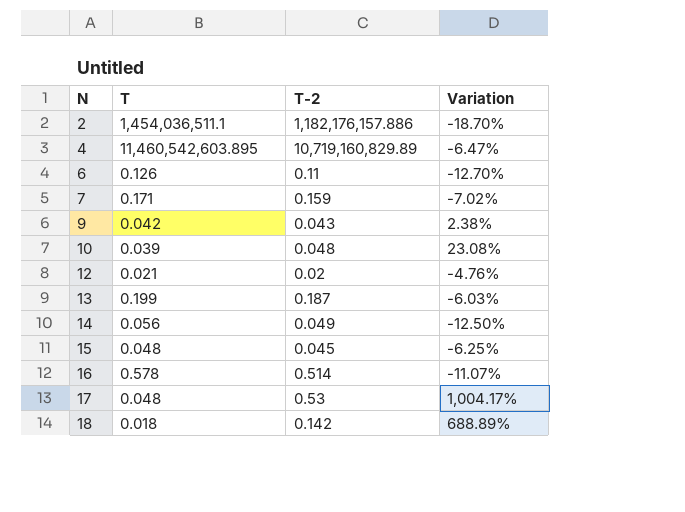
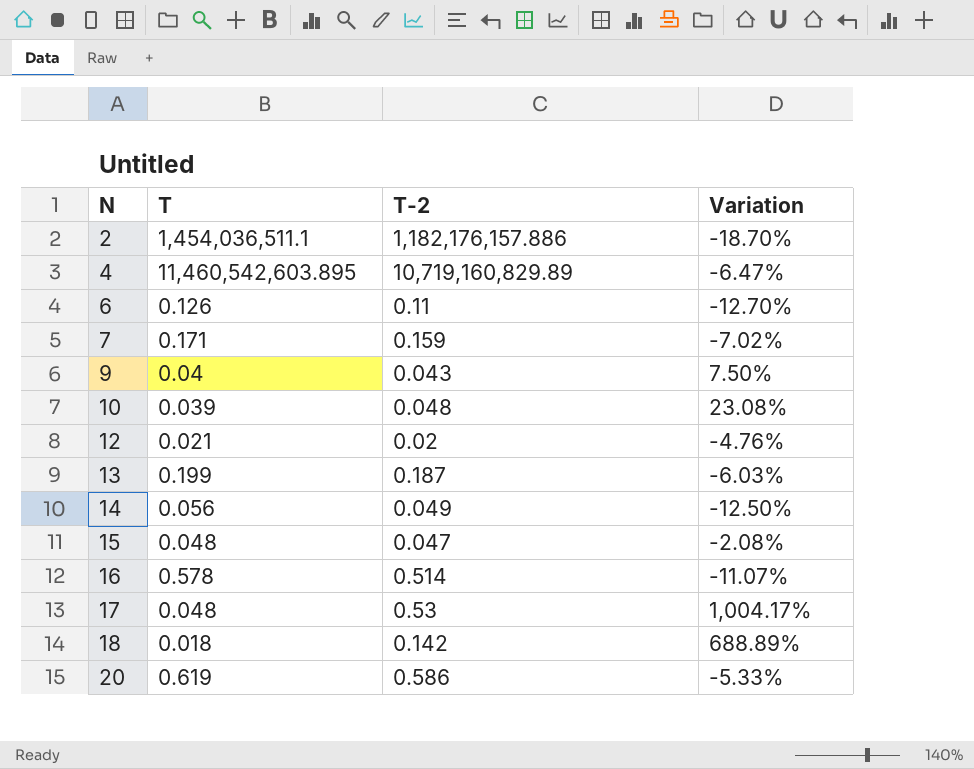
9 | T: 0.042 -> 0.04
9 | Variation: 2.38% -> 7.50%
15 | T-2: 0.045 -> 0.047
15 | Variation: -6.25% -> -2.08%
row 20: none -> 0.619 | 0.586 | -5.33%

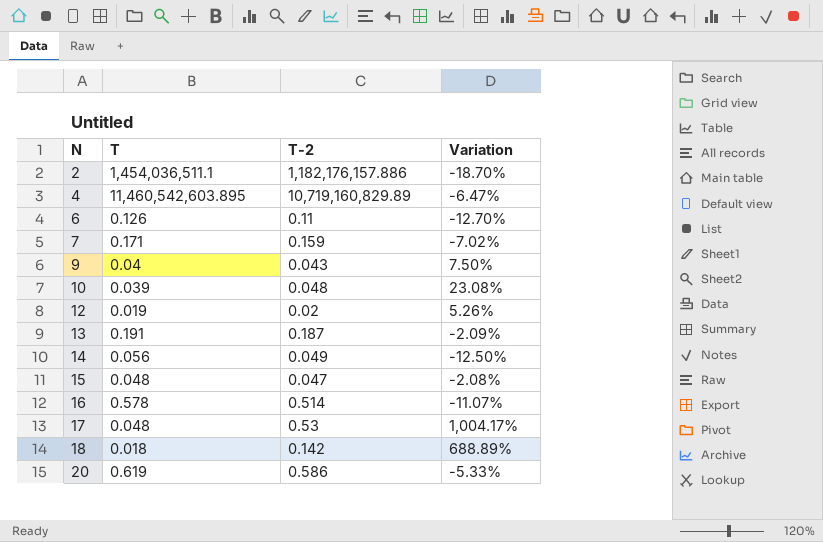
12 | T: 0.021 -> 0.019
12 | Variation: -4.76% -> 5.26%
13 | T: 0.199 -> 0.191
13 | Variation: -6.03% -> -2.09%

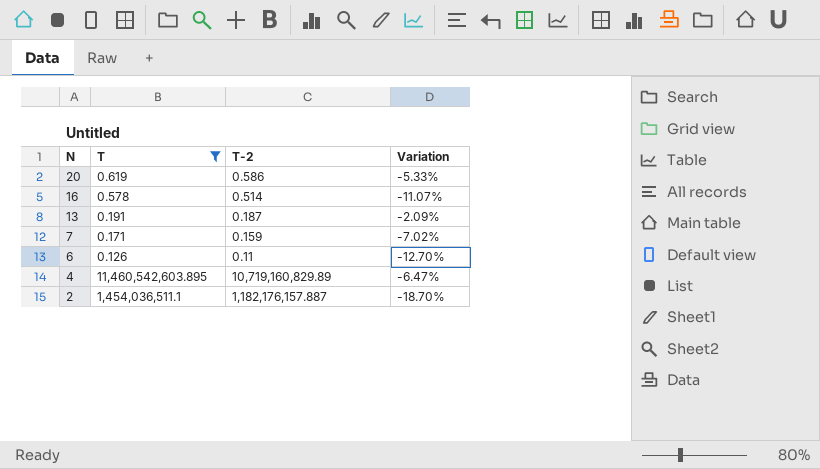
filter: none -> T >= 0.126
row order: N ascending -> N descending
2 | T-2: 1,182,176,157.886 -> 1,182,176,157.887

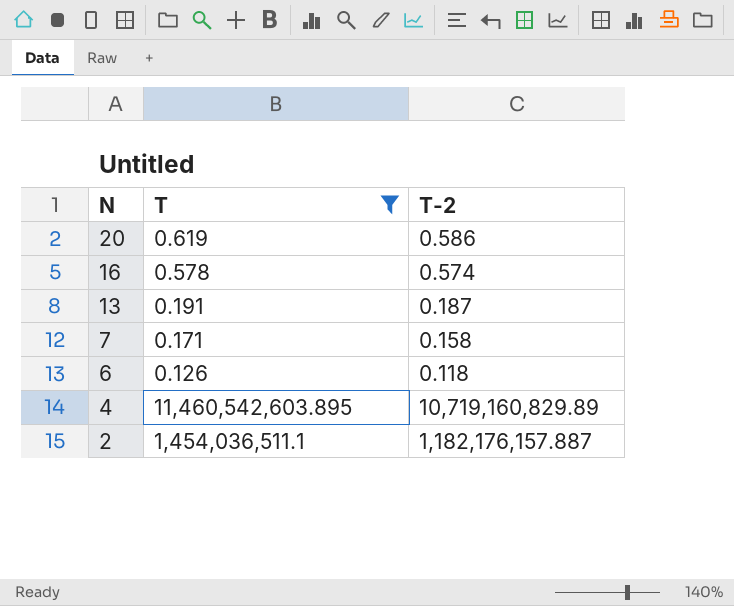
column Variation | formula: ([T-2] - [T]) / [T] -> none
16 | T-2: 0.514 -> 0.574
7 | T-2: 0.159 -> 0.158
6 | T-2: 0.11 -> 0.118

